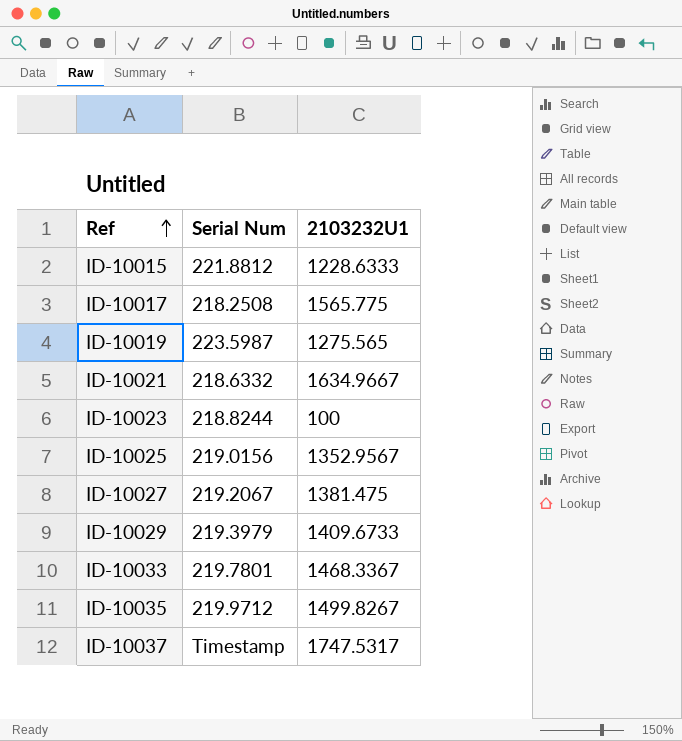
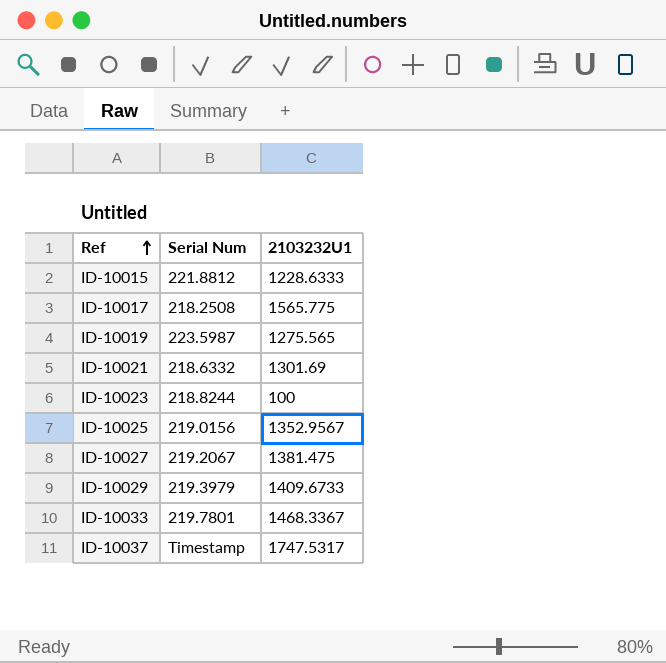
row ID-10035: 219.9712 | 1499.8267 -> none
ID-10021 | 2103232U1: 1634.9667 -> 1301.69

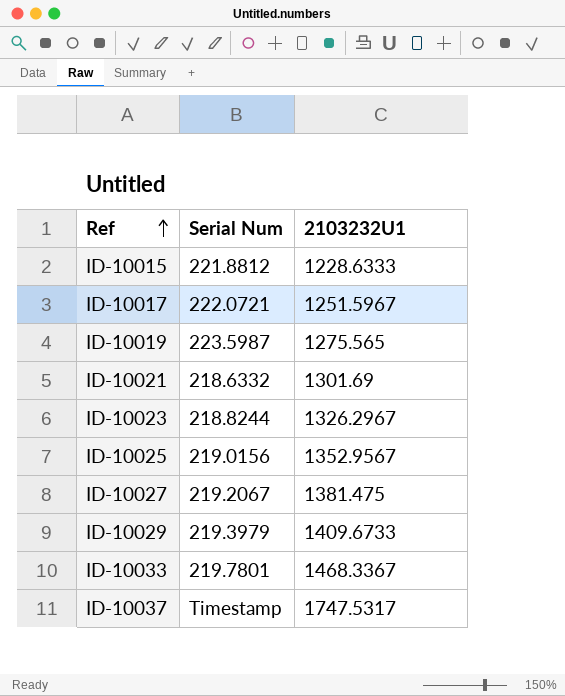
ID-10017 | Serial Num: 218.2508 -> 222.0721
ID-10017 | 2103232U1: 1565.775 -> 1251.5967
ID-10023 | 2103232U1: 100 -> 1326.2967

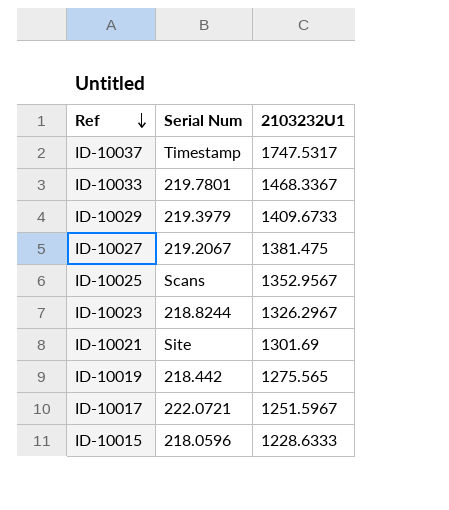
row order: Ref ascending -> Ref descending
ID-10025 | Serial Num: 219.0156 -> Scans
ID-10021 | Serial Num: 218.6332 -> Site
ID-10019 | Serial Num: 223.5987 -> 218.442
ID-10015 | Serial Num: 221.8812 -> 218.0596

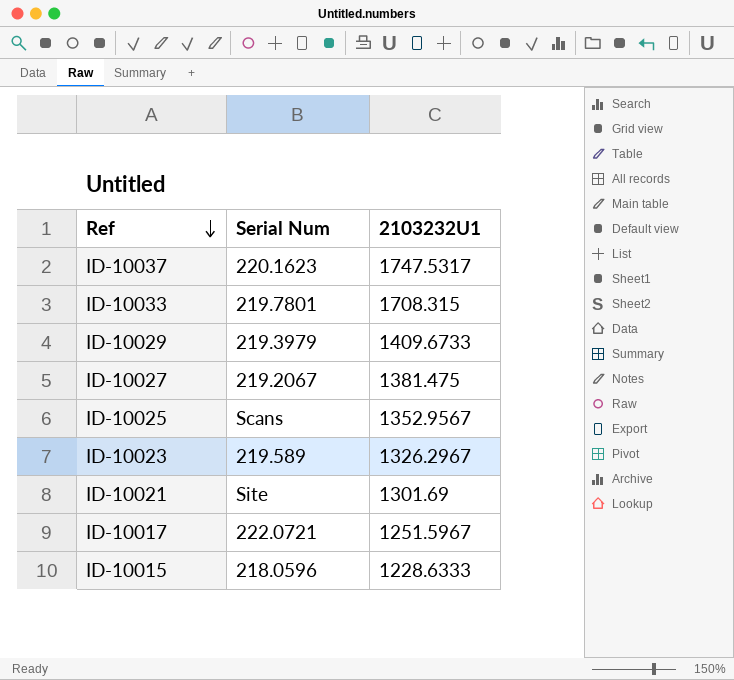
row ID-10019: 218.442 | 1275.565 -> none
ID-10037 | Serial Num: Timestamp -> 220.1623
ID-10033 | 2103232U1: 1468.3367 -> 1708.315
ID-10023 | Serial Num: 218.8244 -> 219.589

